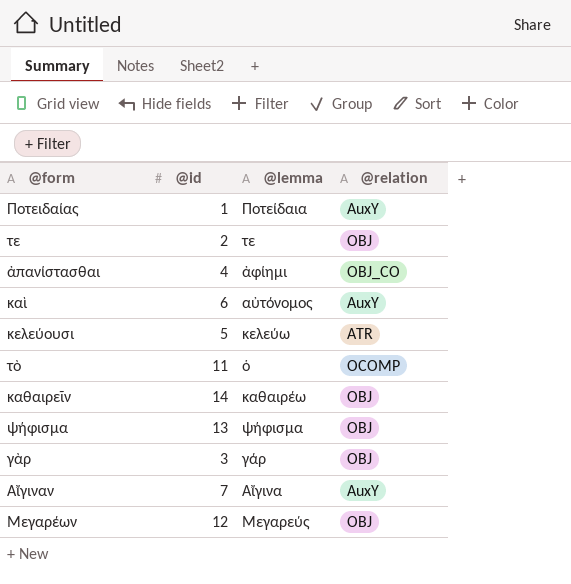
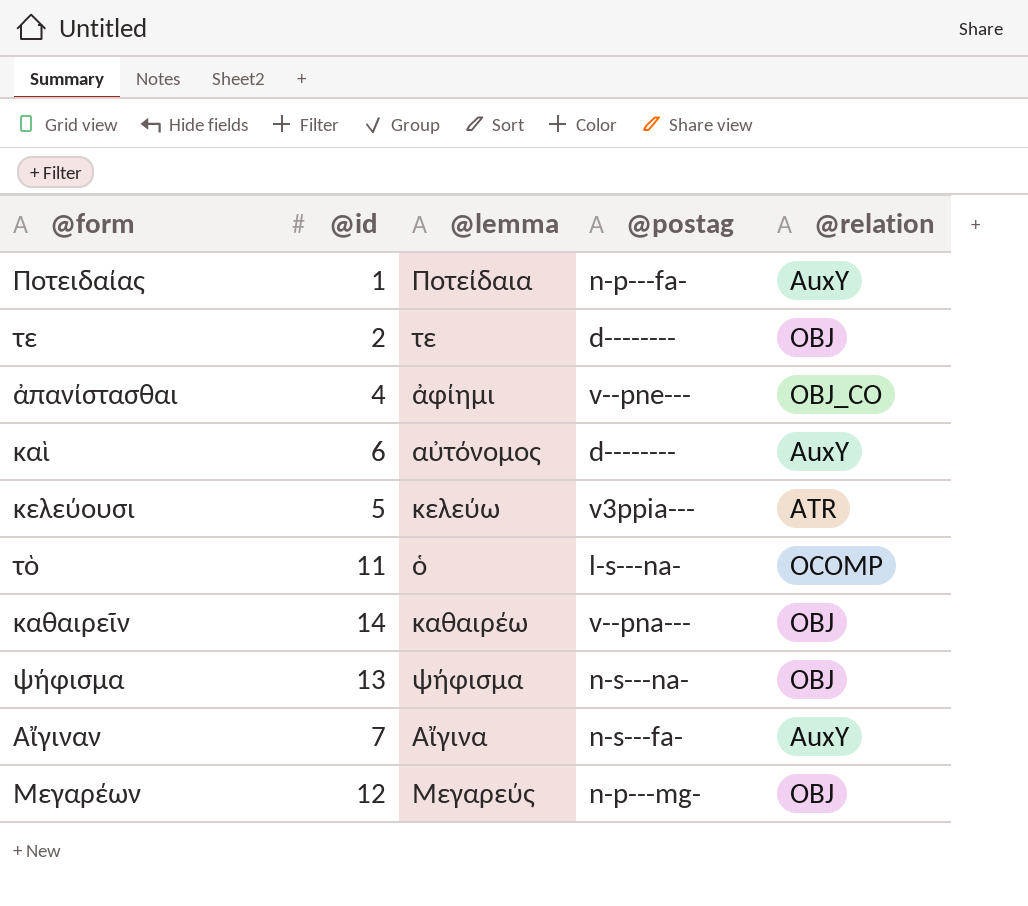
column @postag | position: none -> 4
row γὰρ: 3 | γάρ | OBJ -> none

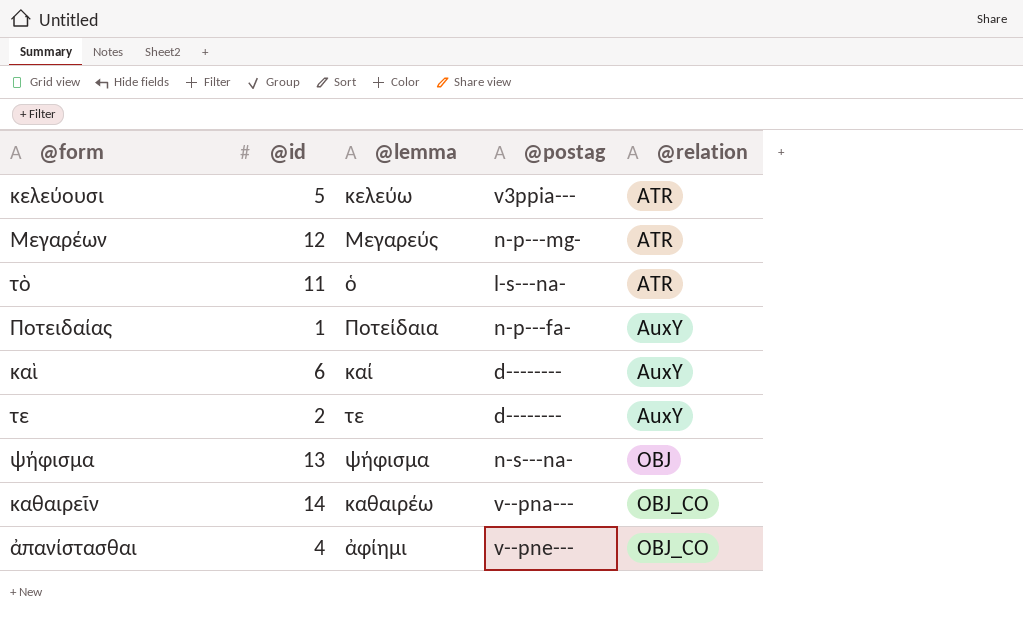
row order: none -> @relation ascending
row Αἴγιναν: 7 | Αἴγινα | n-s---fa- | AuxY -> none
Μεγαρέων | @relation: OBJ -> ATR
τὸ | @relation: OCOMP -> ATR
καὶ | @lemma: αὐτόνομος -> καί
τε | @relation: OBJ -> AuxY
καθαιρεῖν | @relation: OBJ -> OBJ_CO

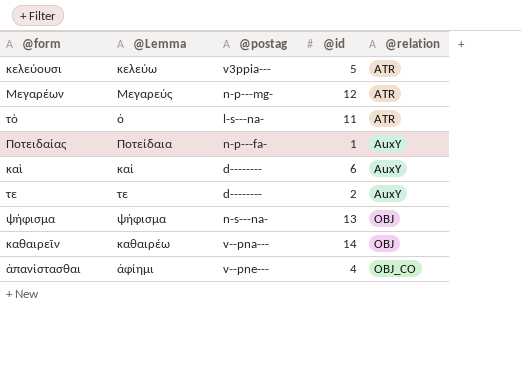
column name: @lemma -> @Lemma
column @id | position: 2 -> 4
καθαιρεῖν | @relation: OBJ_CO -> OBJ

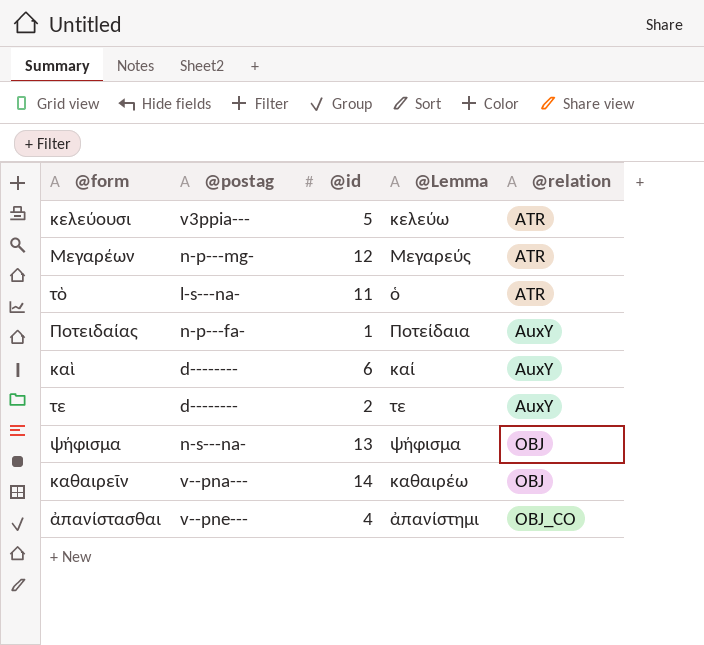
column @Lemma | position: 2 -> 4
ἀπανίστασθαι | @Lemma: ἀφίημι -> ἀπανίστημι

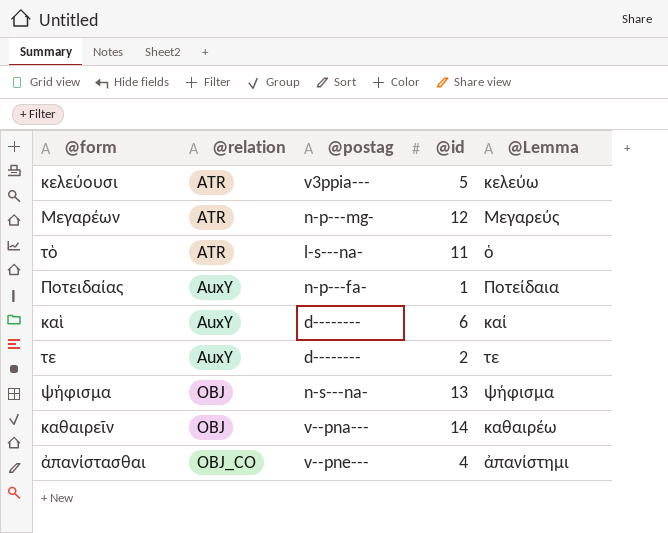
column @relation | position: 5 -> 2

